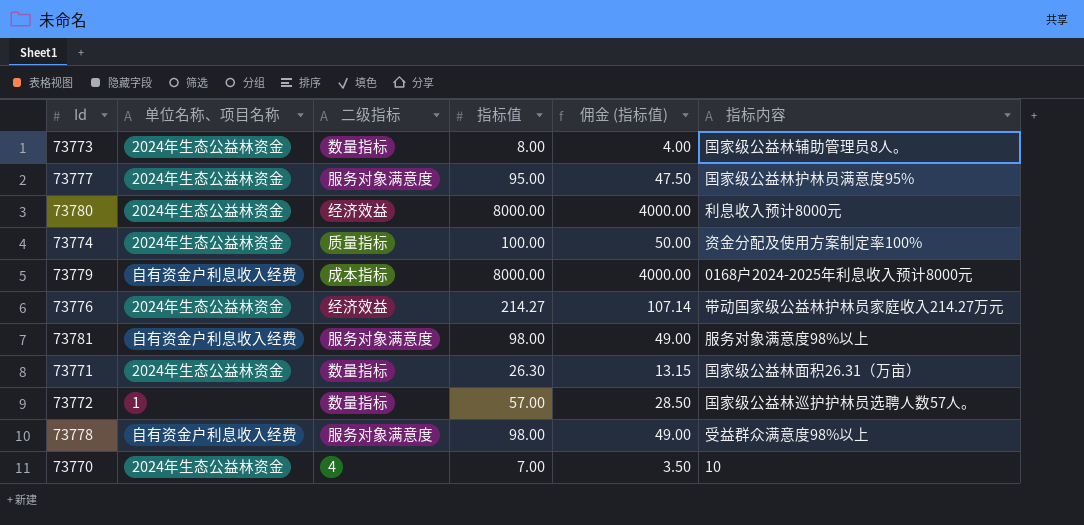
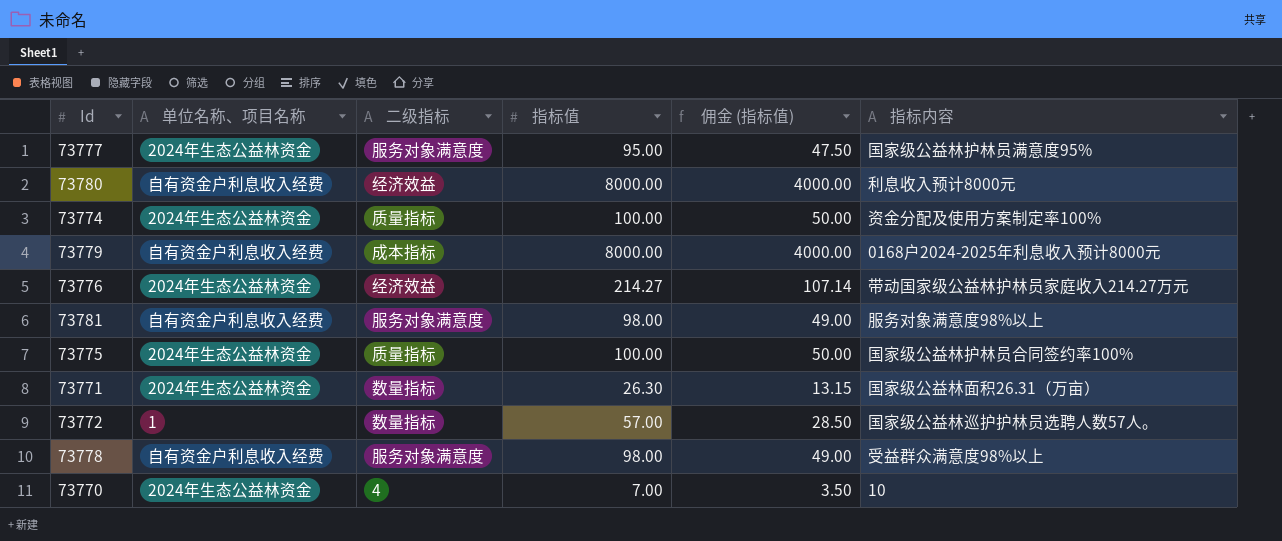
row 73773: 2024年生态公益林资金 | 数量指标 | 8.00 | 4.00 | 国家级公益林辅助管理员8人。 -> none
73780 | 单位名称、项目名称: 2024年生态公益林资金 -> 自有资金户利息收入经费
row 73775: none -> 2024年生态公益林资金 | 质量指标 | 100.00 | 50.00 | 国家级公益林护林员合同签约率100%

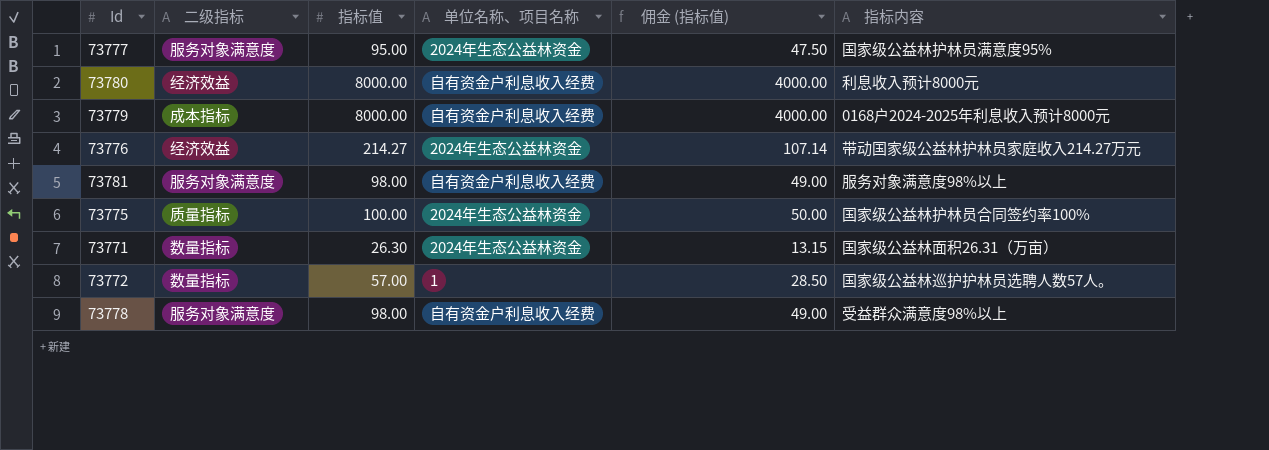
column 单位名称、项目名称 | position: 2 -> 4
row 73774: 2024年生态公益林资金 | 质量指标 | 100.00 | 50.00 | 资金分配及使用方案制定率100% -> none
row 73770: 2024年生态公益林资金 | 4 | 7.00 | 3.50 | 10 -> none

